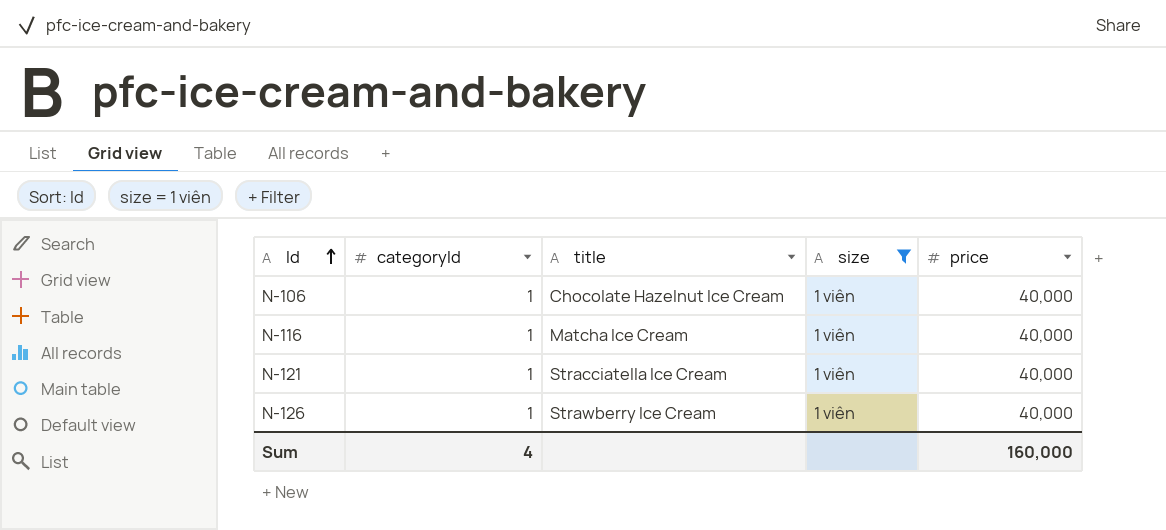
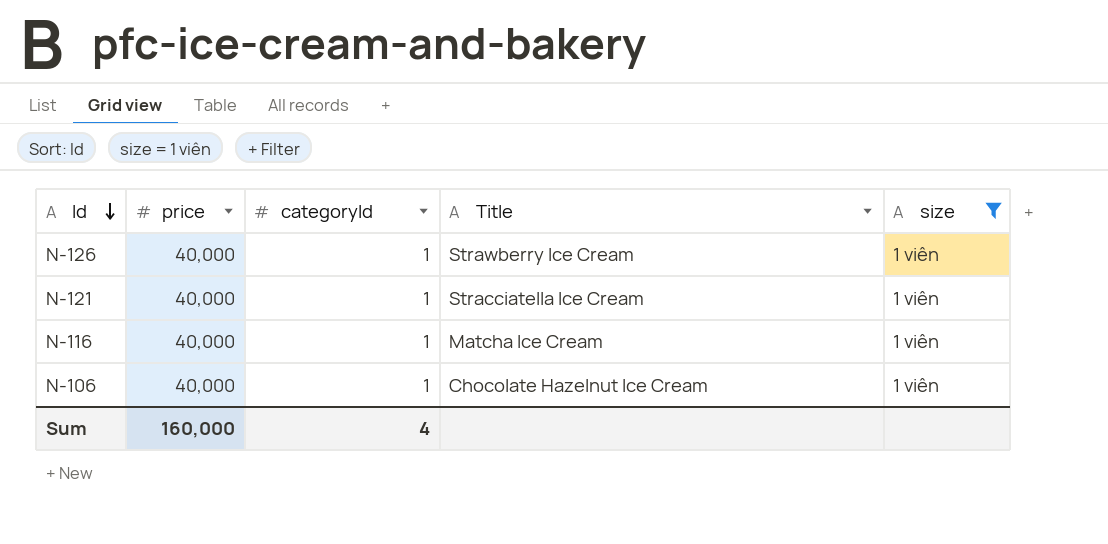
row order: Id ascending -> Id descending
column price | position: 5 -> 2
column name: title -> Title

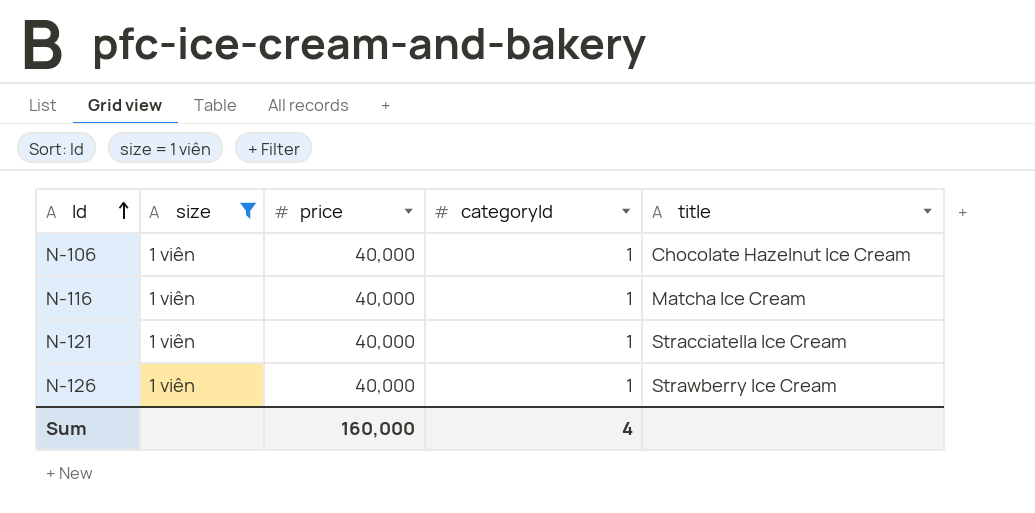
row order: Id descending -> Id ascending
column size | position: 5 -> 2
column name: Title -> title

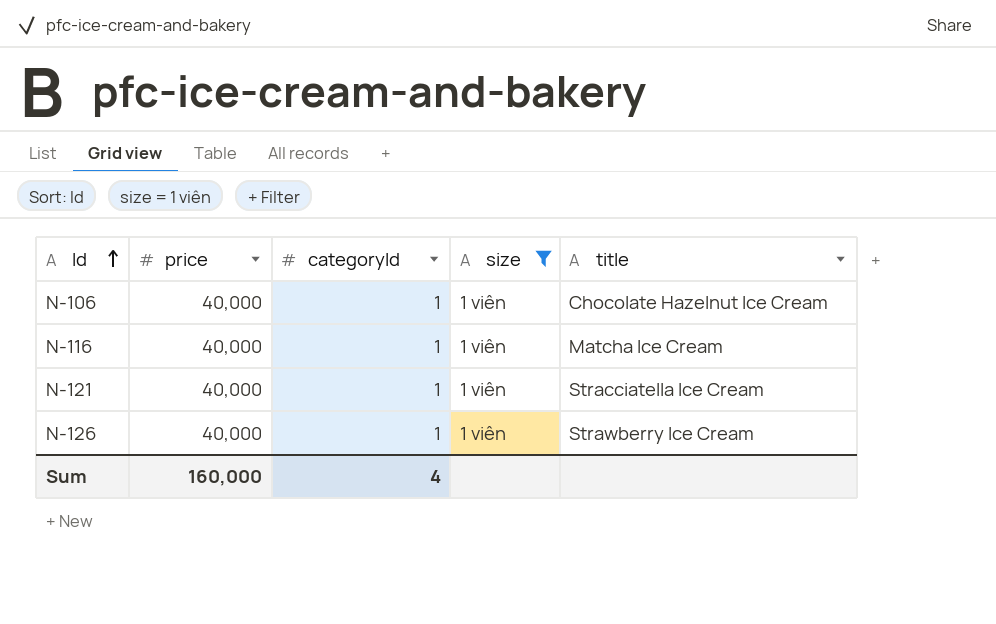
column size | position: 2 -> 4

